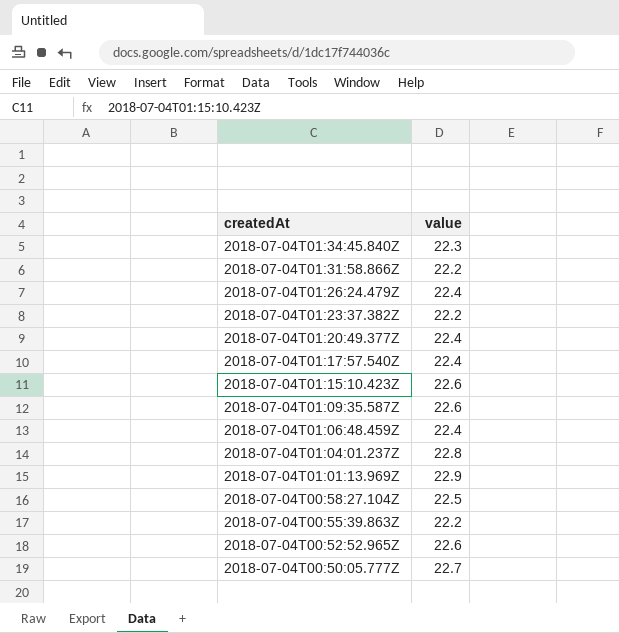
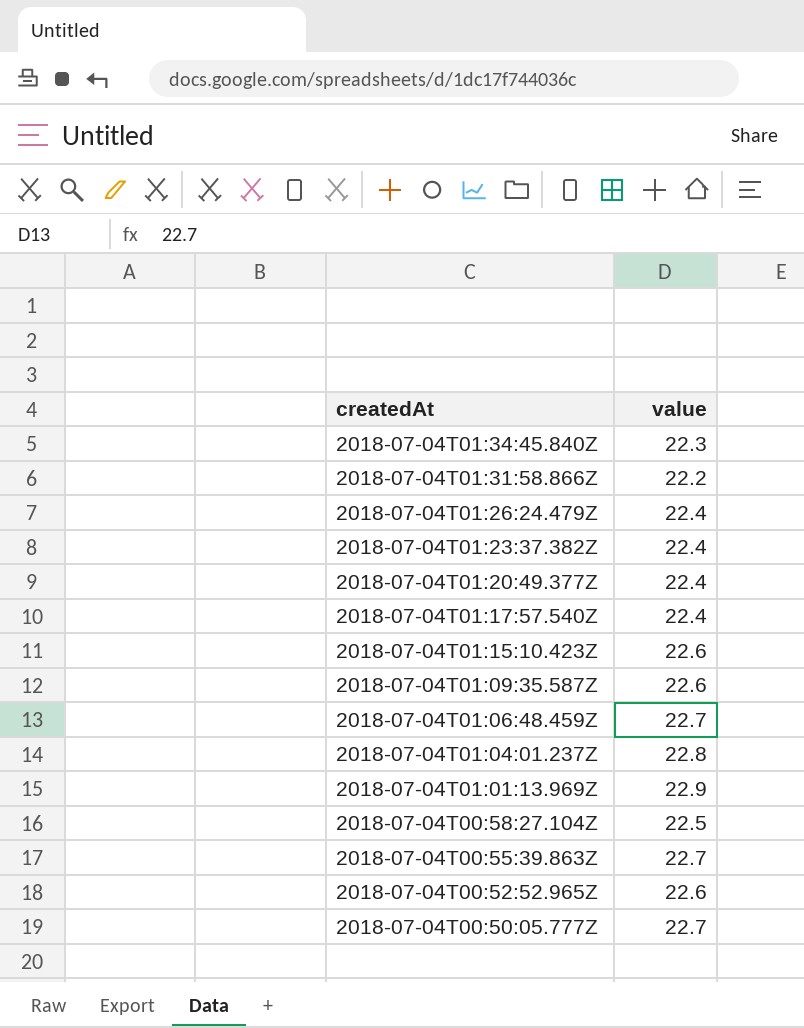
2018-07-04T01:23:37.382Z | value: 22.2 -> 22.4
2018-07-04T01:06:48.459Z | value: 22.4 -> 22.7
2018-07-04T00:55:39.863Z | value: 22.2 -> 22.7

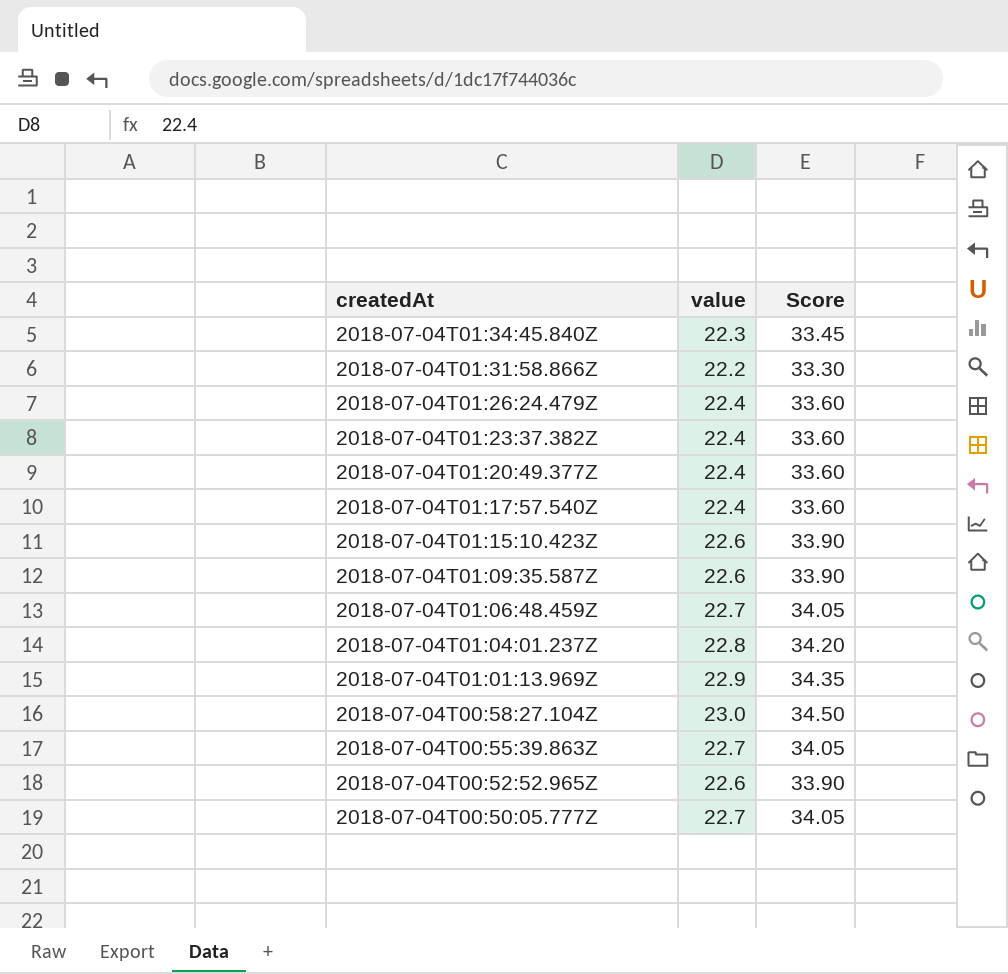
column Score | formula: none -> [value] * 1.5
2018-07-04T00:58:27.104Z | value: 22.5 -> 23.0

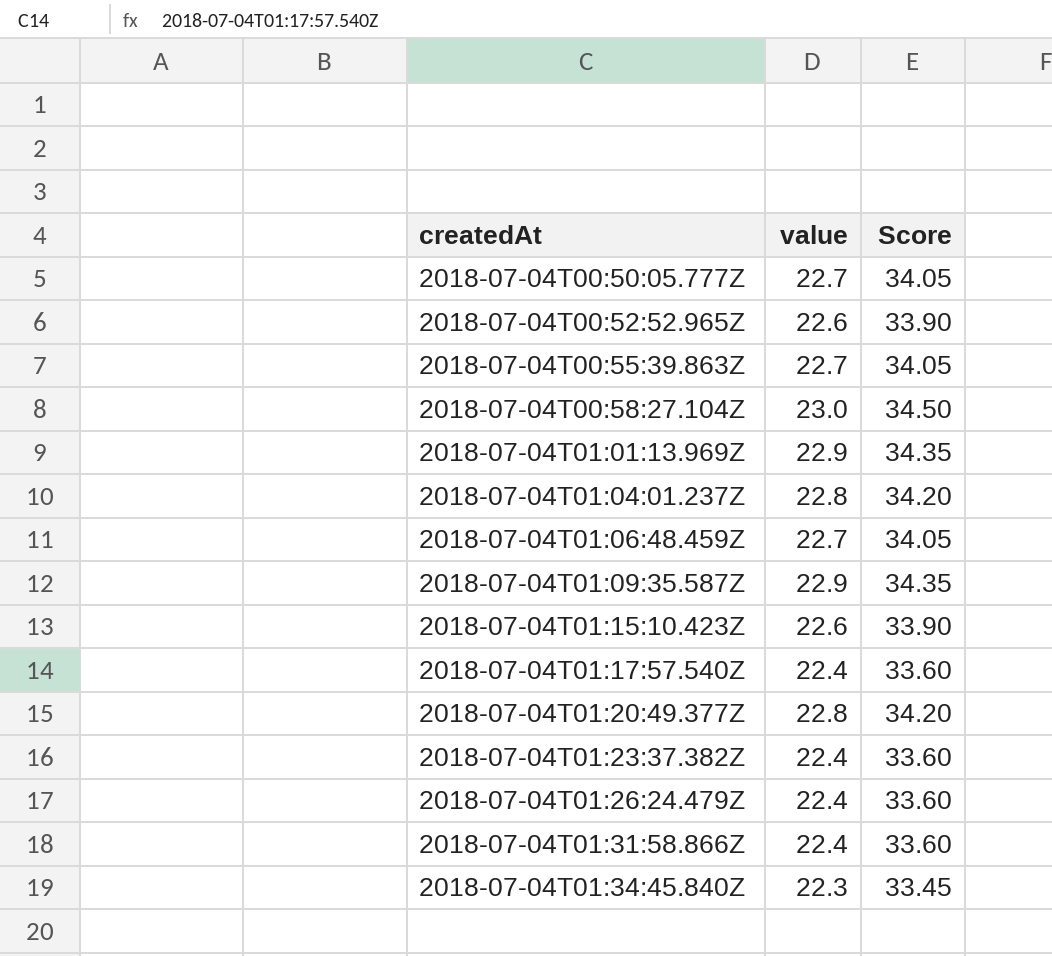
row order: createdAt descending -> createdAt ascending
2018-07-04T01:09:35.587Z | value: 22.6 -> 22.9
2018-07-04T01:09:35.587Z | Score: 33.90 -> 34.35
2018-07-04T01:20:49.377Z | value: 22.4 -> 22.8
2018-07-04T01:20:49.377Z | Score: 33.60 -> 34.20
2018-07-04T01:31:58.866Z | value: 22.2 -> 22.4
2018-07-04T01:31:58.866Z | Score: 33.30 -> 33.60

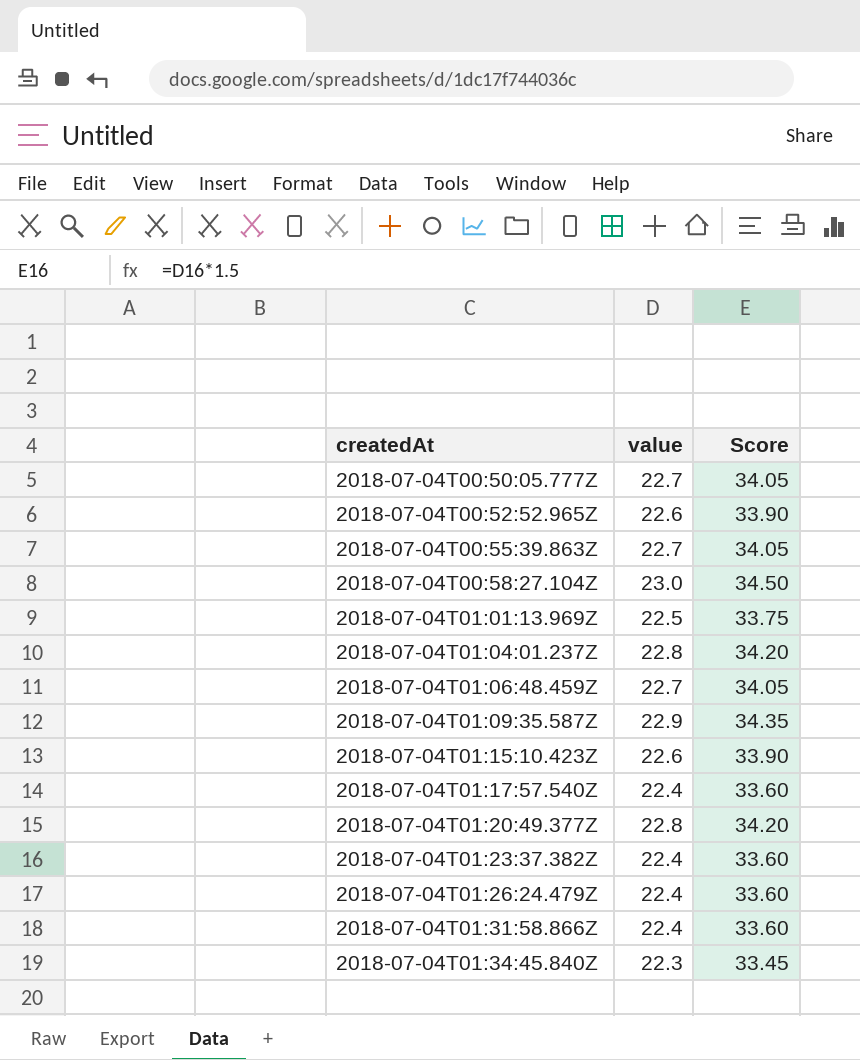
2018-07-04T01:01:13.969Z | value: 22.9 -> 22.5
2018-07-04T01:01:13.969Z | Score: 34.35 -> 33.75

